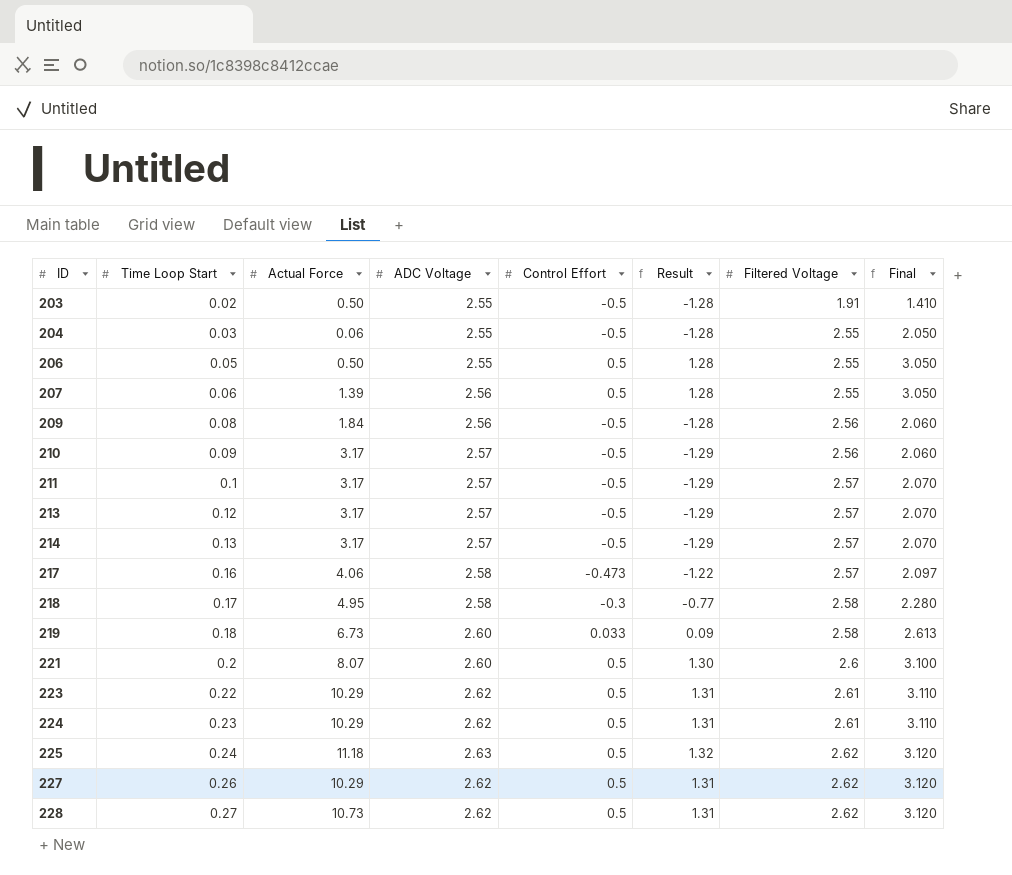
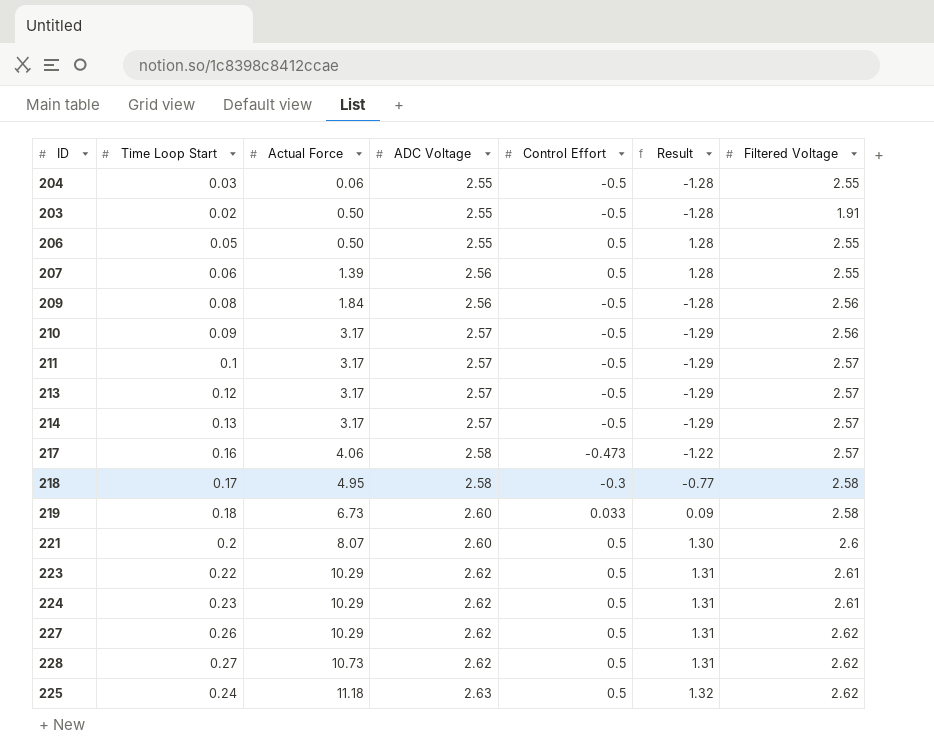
row order: ID ascending -> Actual Force ascending
column Final | formula: [Control Effort] + [Filtered Voltage] -> none

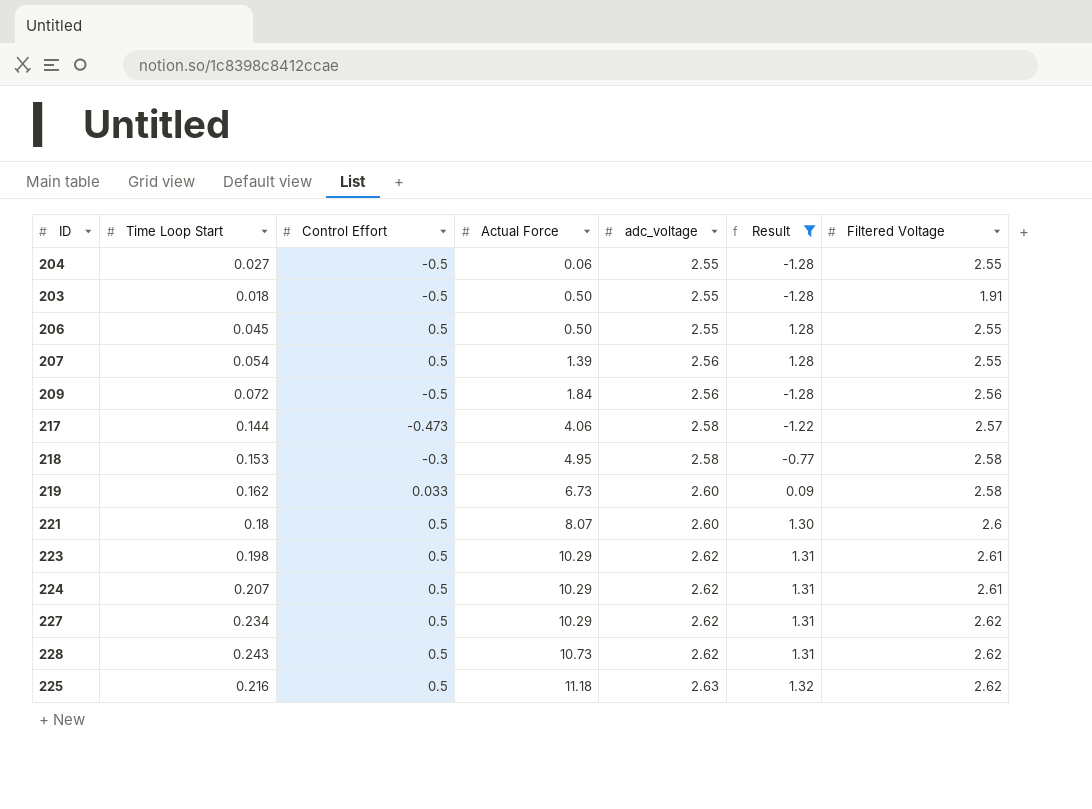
filter: none -> Result != -1.29
column Control Effort | position: 5 -> 3
column name: ADC Voltage -> adc_voltage
204 | Time Loop Start: 0.03 -> 0.027
203 | Time Loop Start: 0.02 -> 0.018
206 | Time Loop Start: 0.05 -> 0.045
207 | Time Loop Start: 0.06 -> 0.054
209 | Time Loop Start: 0.08 -> 0.072
217 | Time Loop Start: 0.16 -> 0.144
218 | Time Loop Start: 0.17 -> 0.153
219 | Time Loop Start: 0.18 -> 0.162
221 | Time Loop Start: 0.2 -> 0.18
223 | Time Loop Start: 0.22 -> 0.198
224 | Time Loop Start: 0.23 -> 0.207
227 | Time Loop Start: 0.26 -> 0.234
228 | Time Loop Start: 0.27 -> 0.243
225 | Time Loop Start: 0.24 -> 0.216

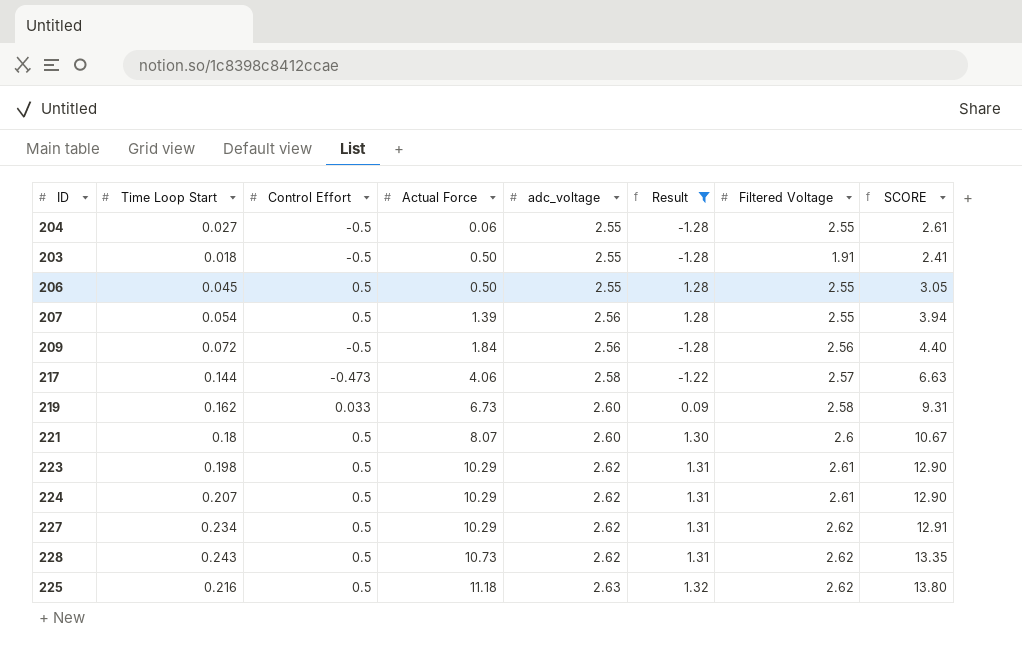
column SCORE | formula: none -> [Actual Force] + [Filtered Voltage]
row 218: 0.153 | -0.3 | 4.95 | 2.58 | -0.77 | 2.58 -> none

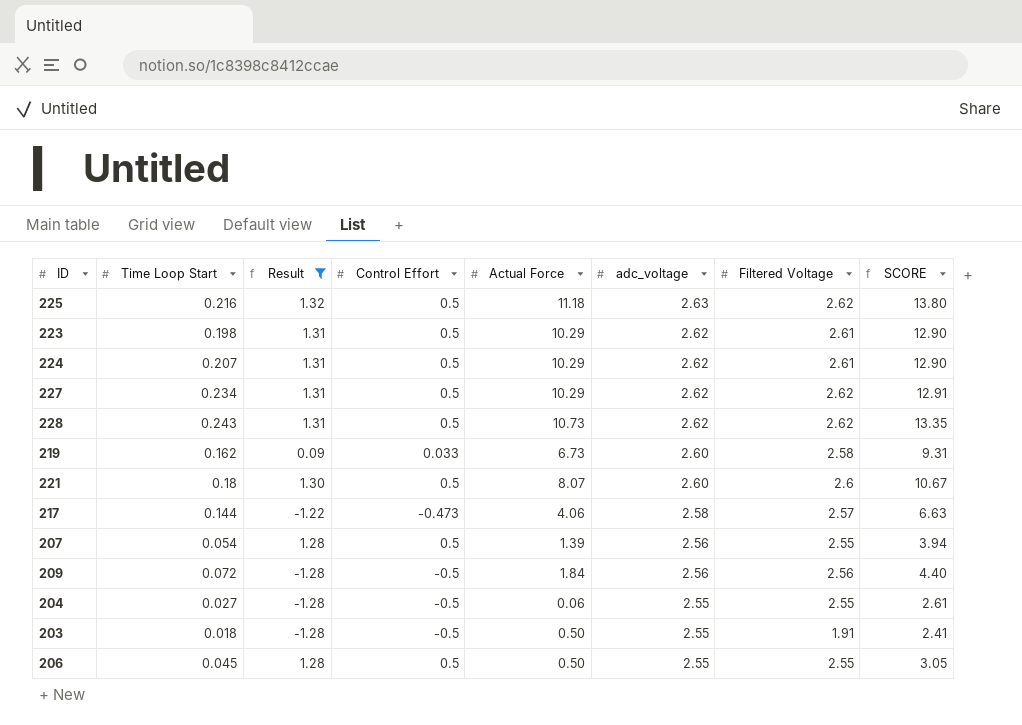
row order: Actual Force ascending -> adc_voltage descending
column Result | position: 6 -> 3

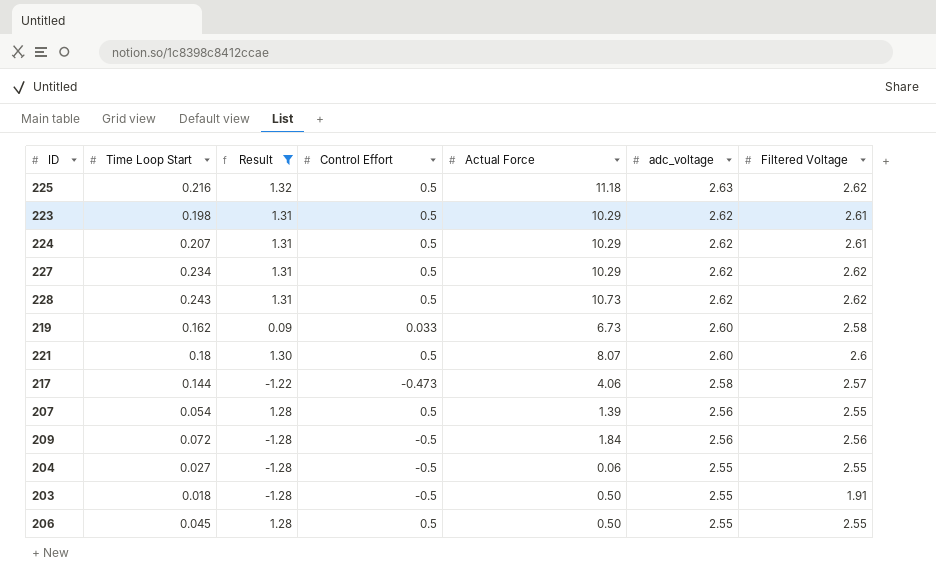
column SCORE | formula: [Actual Force] + [Filtered Voltage] -> none

